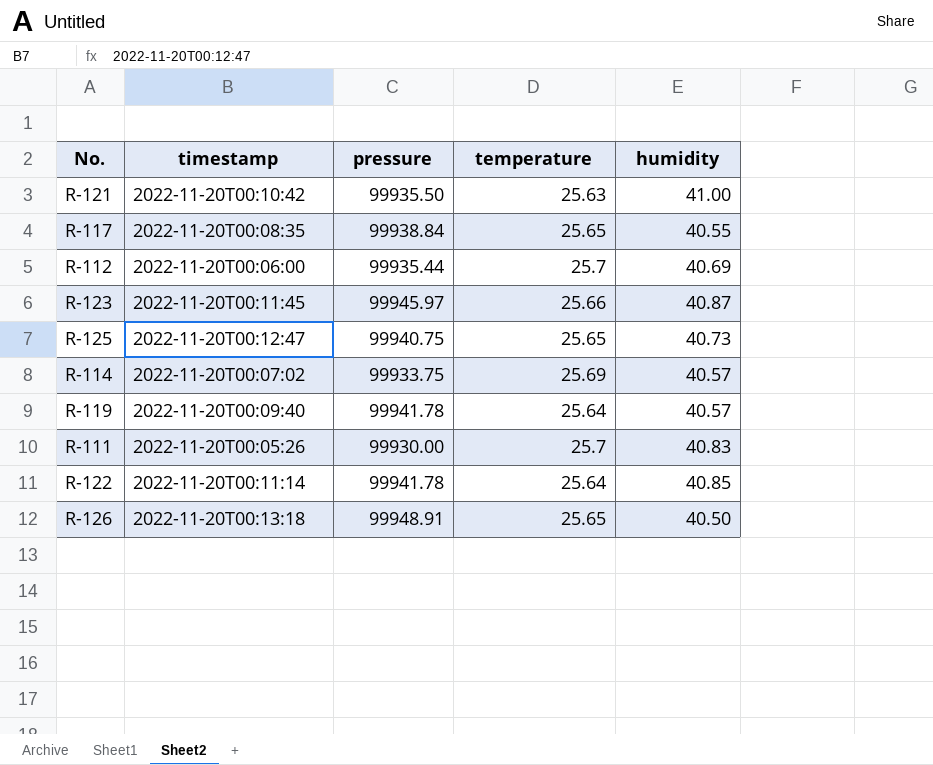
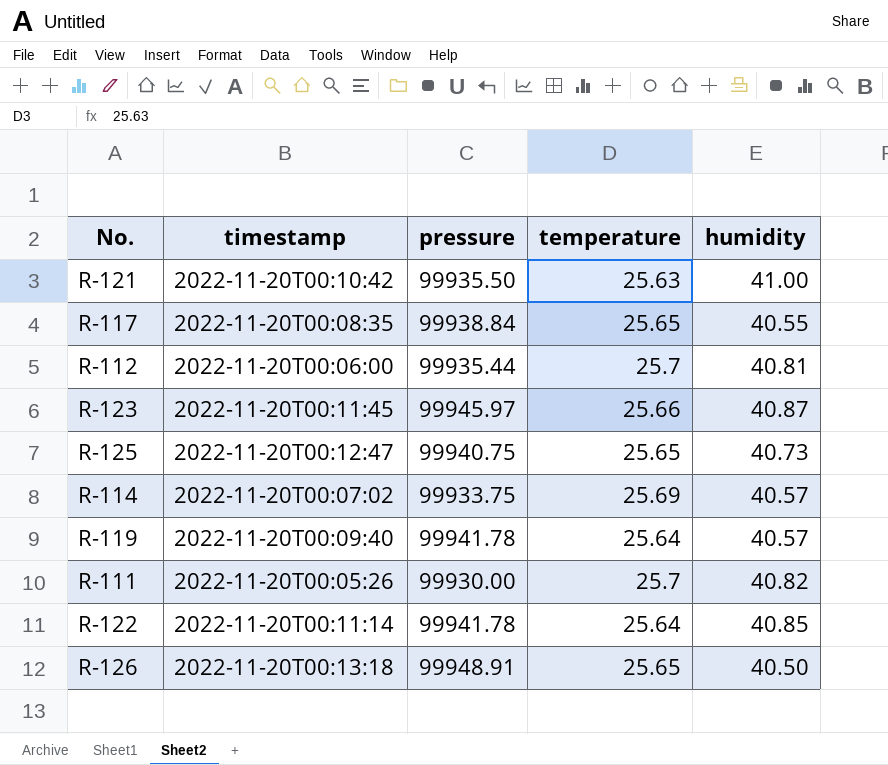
R-112 | humidity: 40.69 -> 40.81
R-111 | humidity: 40.83 -> 40.82

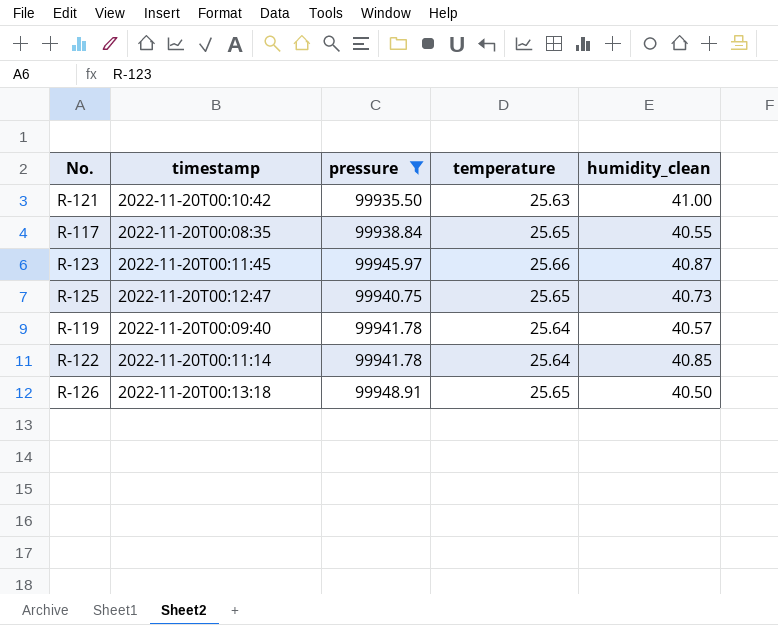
filter: none -> pressure >= 99935.50
column name: humidity -> humidity_clean

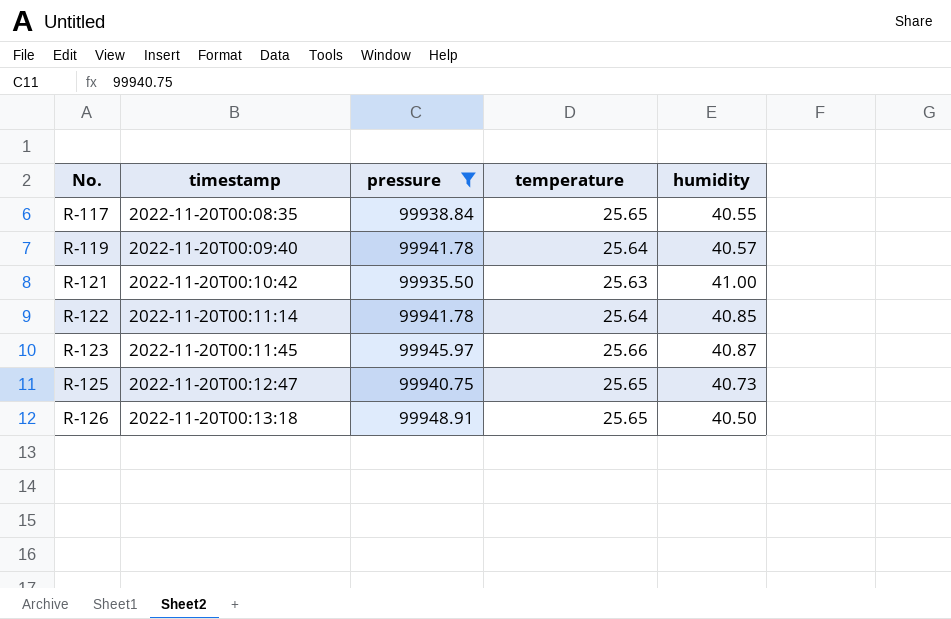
row order: none -> No. ascending
column name: humidity_clean -> humidity

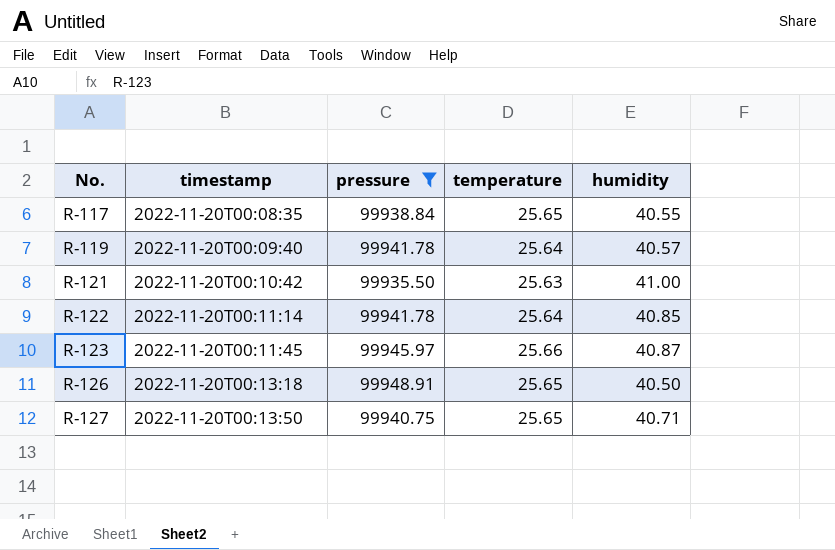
row R-125: 2022-11-20T00:12:47 | 99940.75 | 25.65 | 40.73 -> none
row R-127: none -> 2022-11-20T00:13:50 | 99940.75 | 25.65 | 40.71

